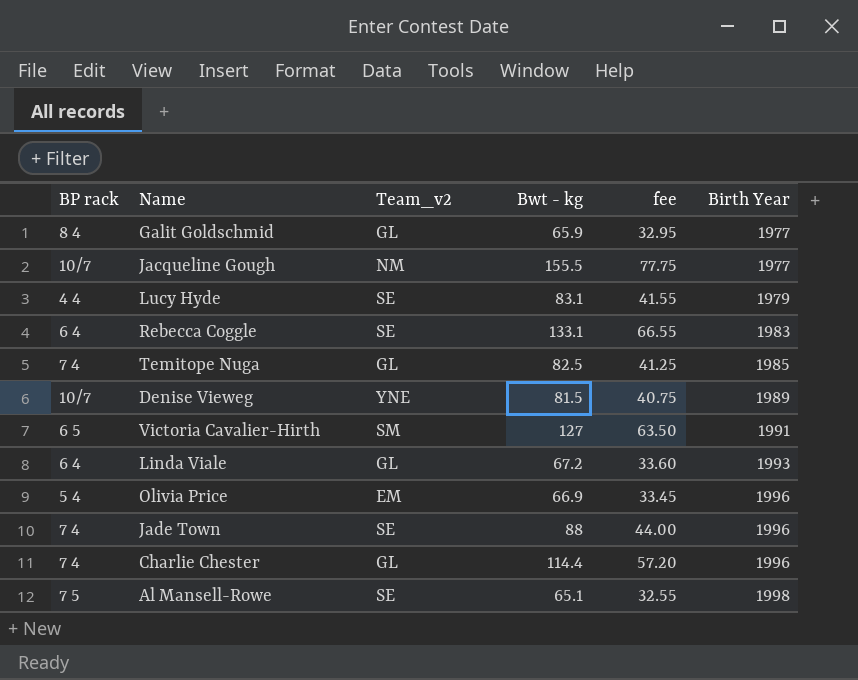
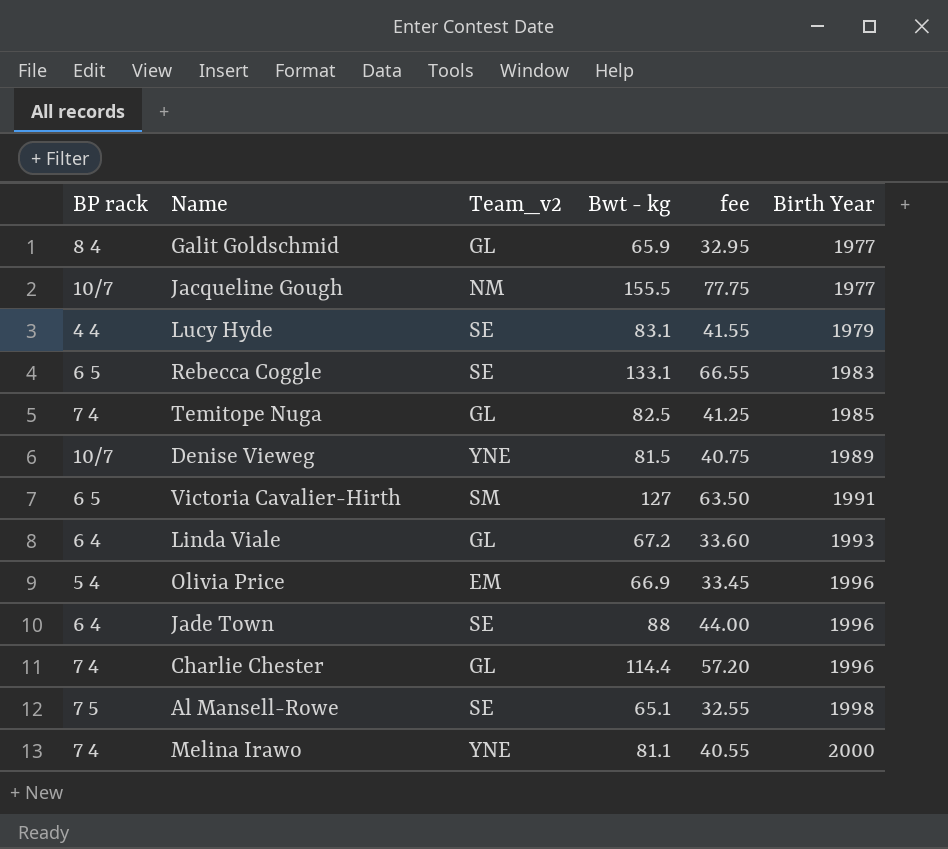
Rebecca Coggle | BP rack: 6 4 -> 6 5
Jade Town | BP rack: 7 4 -> 6 4
row Melina Irawo: none -> 7 4 | YNE | 81.1 | 40.55 | 2000

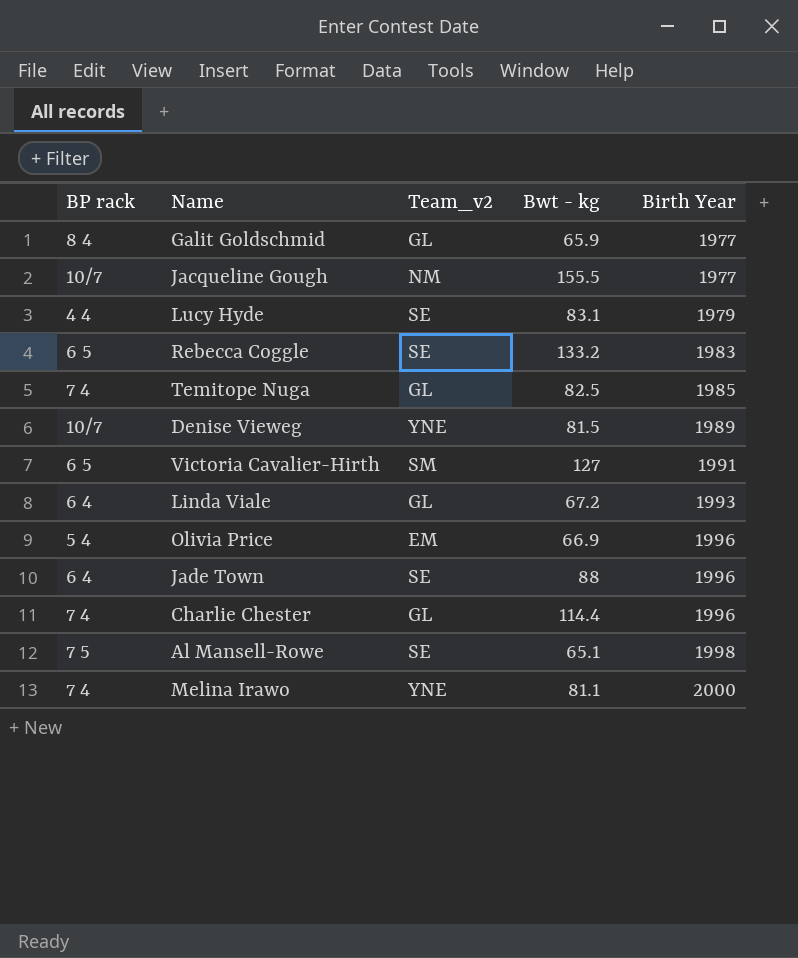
column fee | formula: [Bwt - kg] * 0.5 -> none
Rebecca Coggle | Bwt - kg: 133.1 -> 133.2

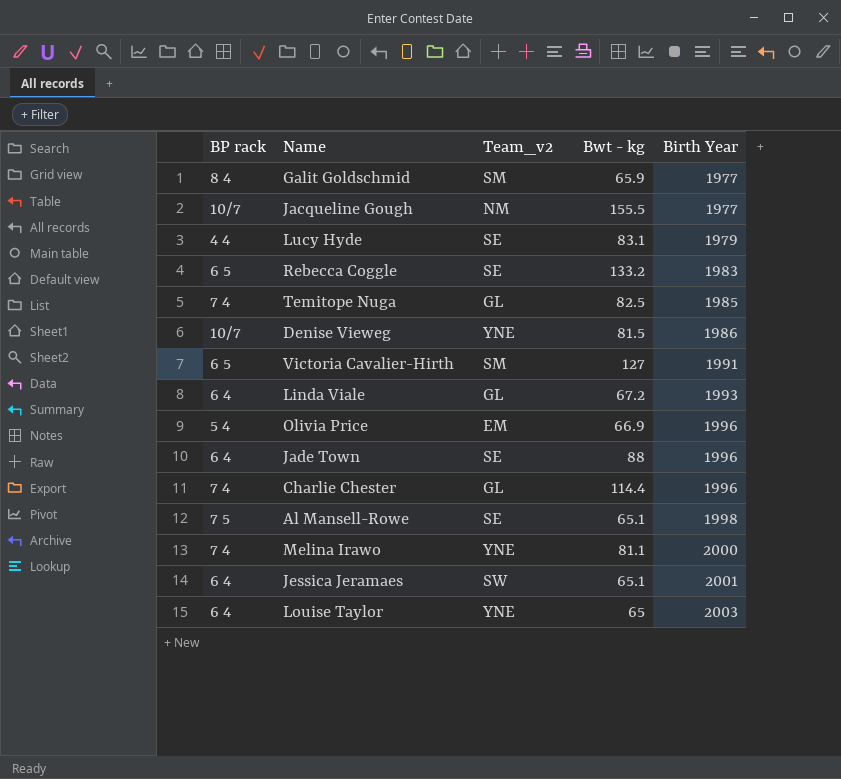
Galit Goldschmid | Team_v2: GL -> SM
Denise Vieweg | Birth Year: 1989 -> 1986
row Jessica Jeramaes: none -> 6 4 | SW | 65.1 | 2001
row Louise Taylor: none -> 6 4 | YNE | 65 | 2003

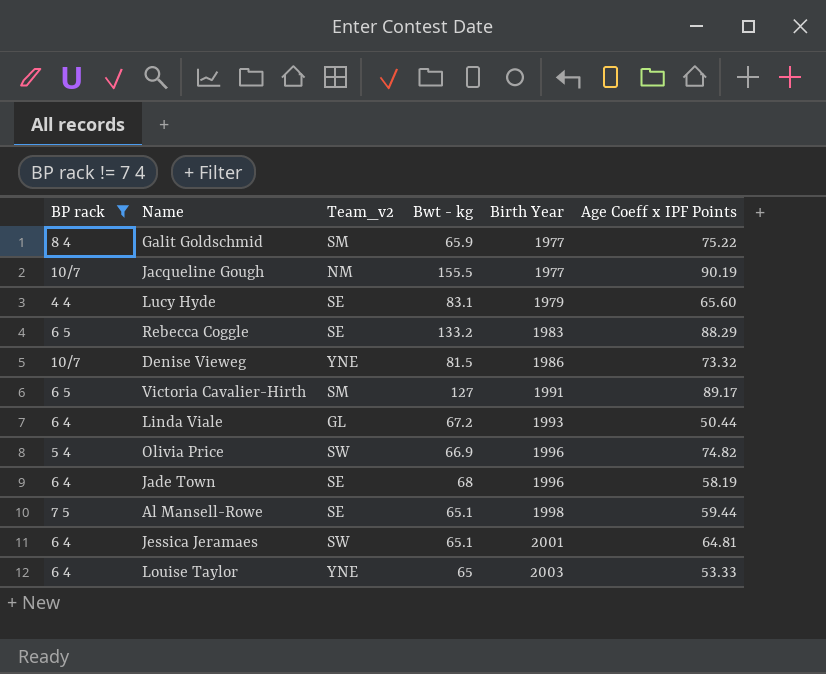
filter: none -> BP rack != 7 4
column Age Coeff x IPF Points | position: none -> 6
Olivia Price | Team_v2: EM -> SW
Jade Town | Bwt - kg: 88 -> 68

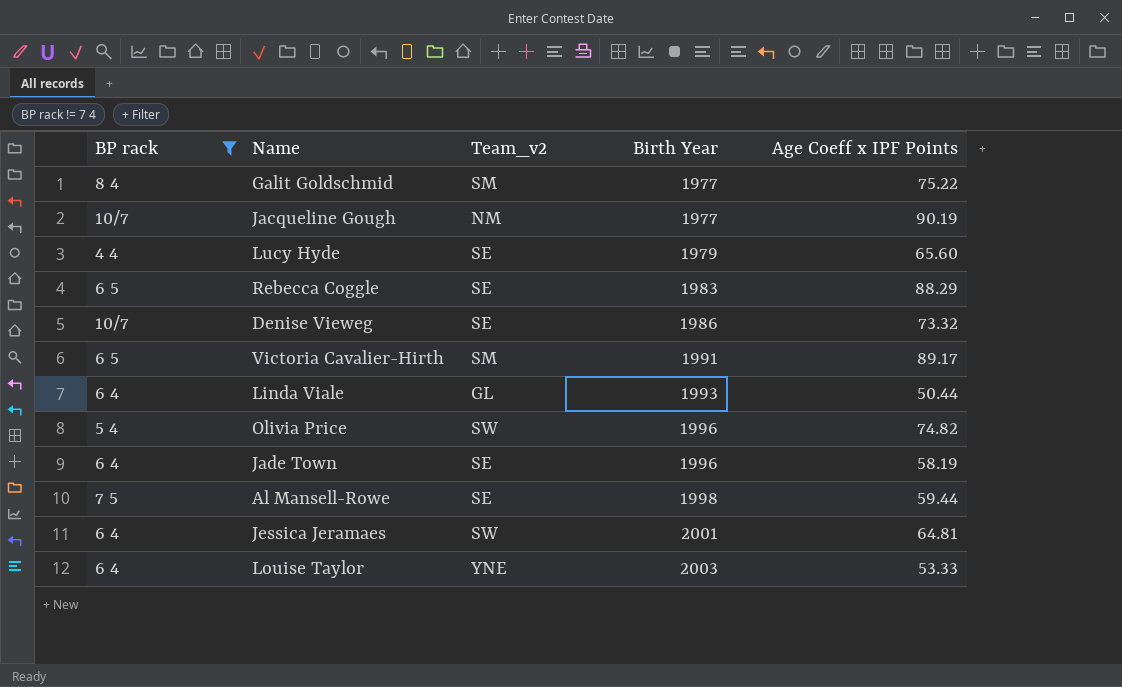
column Bwt - kg | position: 4 -> none
Denise Vieweg | Team_v2: YNE -> SE

